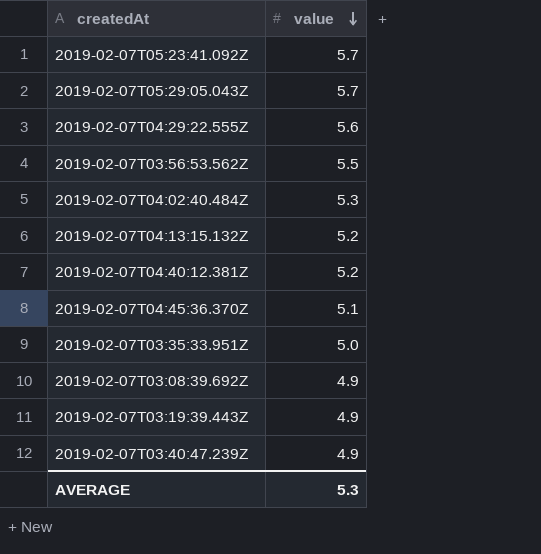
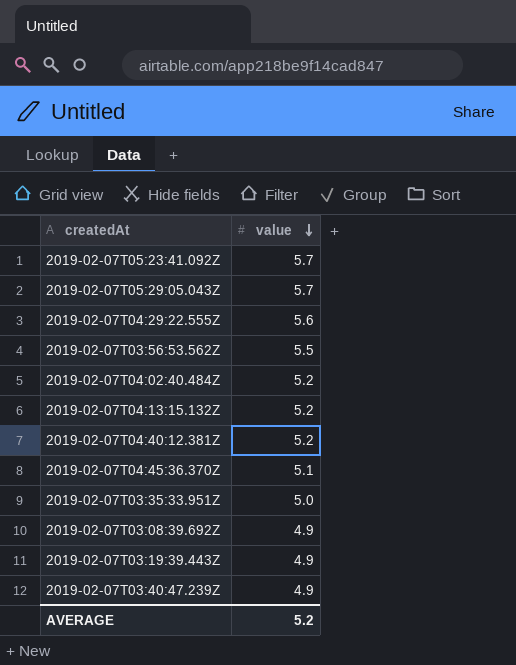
2019-02-07T04:02:40.484Z | value: 5.3 -> 5.2
AVERAGE | value: 5.3 -> 5.2

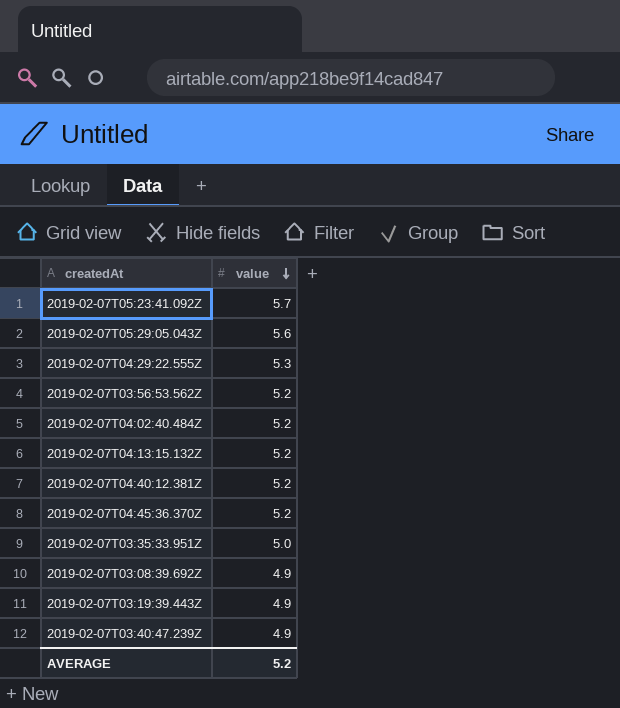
2019-02-07T05:29:05.043Z | value: 5.7 -> 5.6
2019-02-07T04:29:22.555Z | value: 5.6 -> 5.3
2019-02-07T03:56:53.562Z | value: 5.5 -> 5.2
2019-02-07T04:45:36.370Z | value: 5.1 -> 5.2

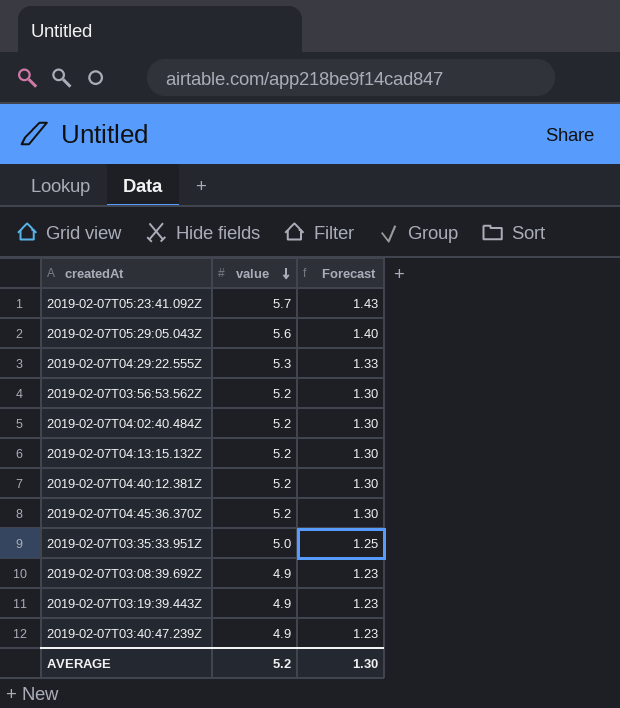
column Forecast | formula: none -> [value] * 0.25

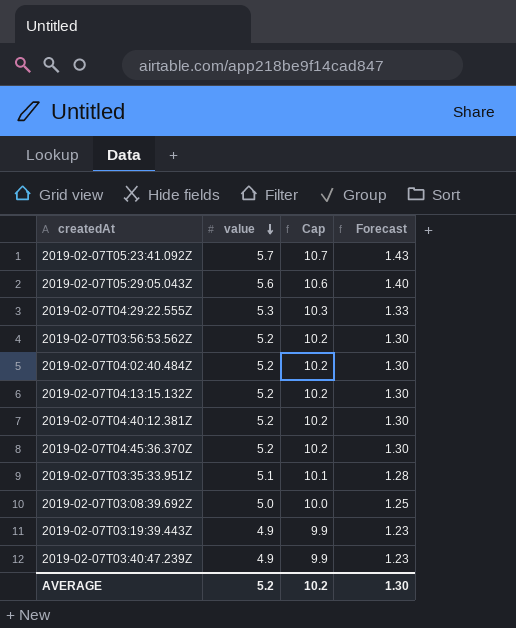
column Cap | formula: none -> [value] + 5
2019-02-07T03:35:33.951Z | value: 5.0 -> 5.1
2019-02-07T03:35:33.951Z | Forecast: 1.25 -> 1.28
2019-02-07T03:08:39.692Z | value: 4.9 -> 5.0
2019-02-07T03:08:39.692Z | Forecast: 1.23 -> 1.25

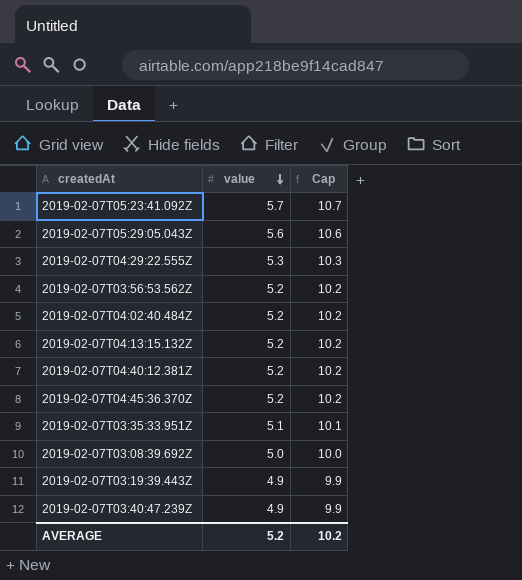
column Forecast | formula: [value] * 0.25 -> none

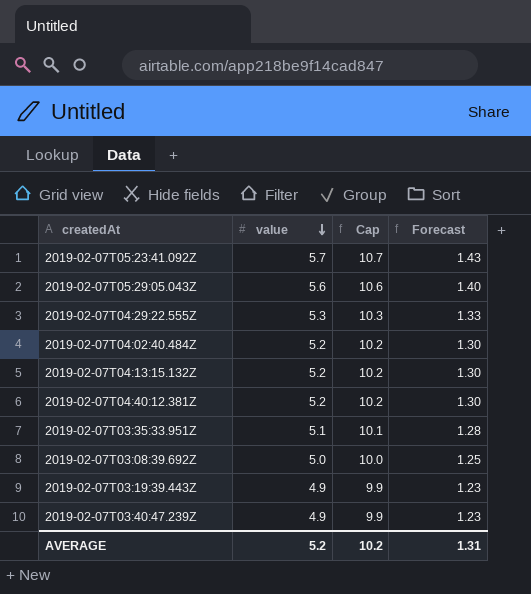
column Forecast | formula: none -> [value] * 0.25
row 2019-02-07T03:56:53.562Z: 5.2 | 10.2 -> none
row 2019-02-07T04:45:36.370Z: 5.2 | 10.2 -> none

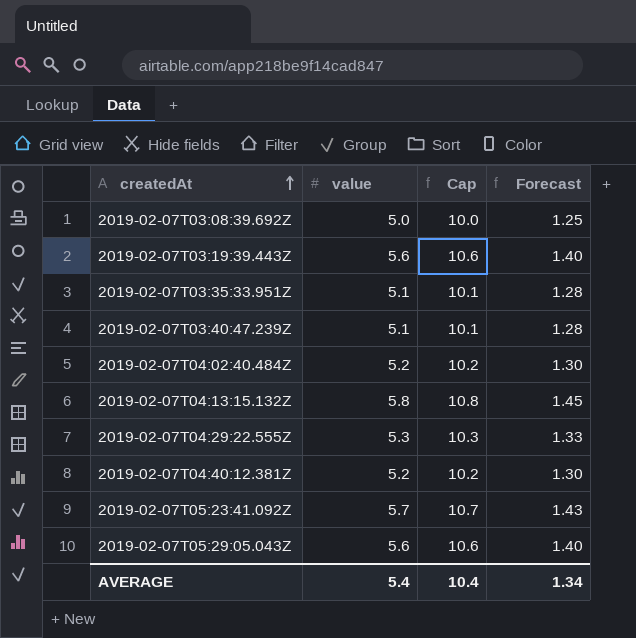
row order: value descending -> createdAt ascending
2019-02-07T03:19:39.443Z | value: 4.9 -> 5.6
2019-02-07T03:19:39.443Z | Cap: 9.9 -> 10.6
2019-02-07T03:19:39.443Z | Forecast: 1.23 -> 1.40
2019-02-07T03:40:47.239Z | value: 4.9 -> 5.1
2019-02-07T03:40:47.239Z | Cap: 9.9 -> 10.1
2019-02-07T03:40:47.239Z | Forecast: 1.23 -> 1.28
2019-02-07T04:13:15.132Z | value: 5.2 -> 5.8
2019-02-07T04:13:15.132Z | Cap: 10.2 -> 10.8
2019-02-07T04:13:15.132Z | Forecast: 1.30 -> 1.45
AVERAGE | value: 5.2 -> 5.4
AVERAGE | Cap: 10.2 -> 10.4
AVERAGE | Forecast: 1.31 -> 1.34

